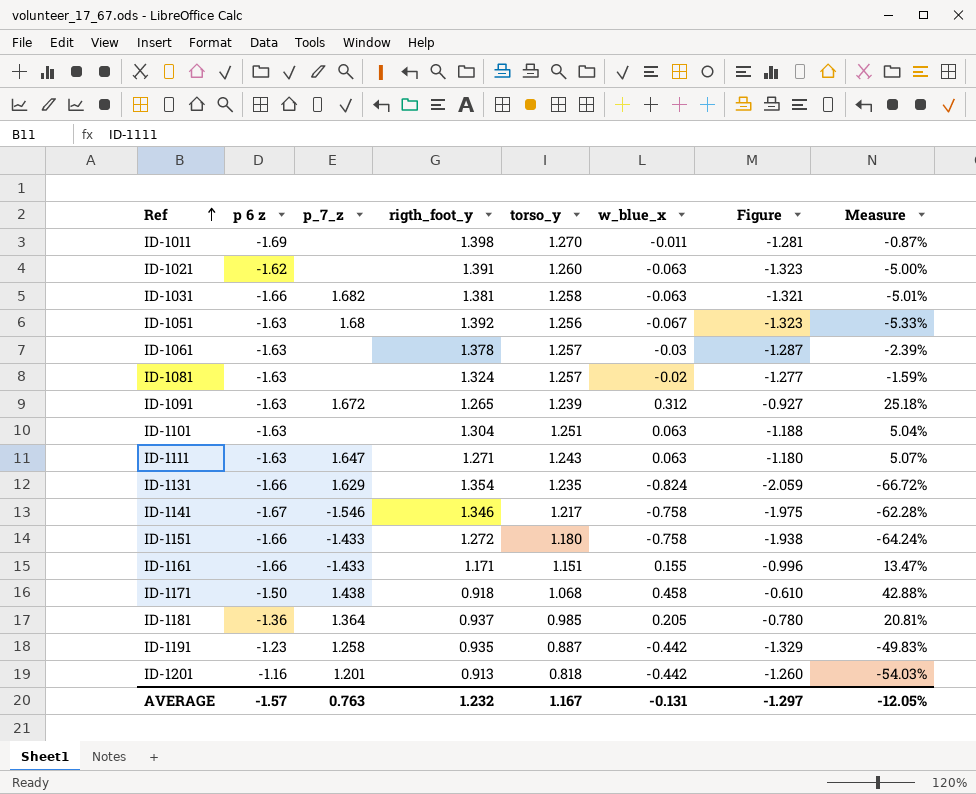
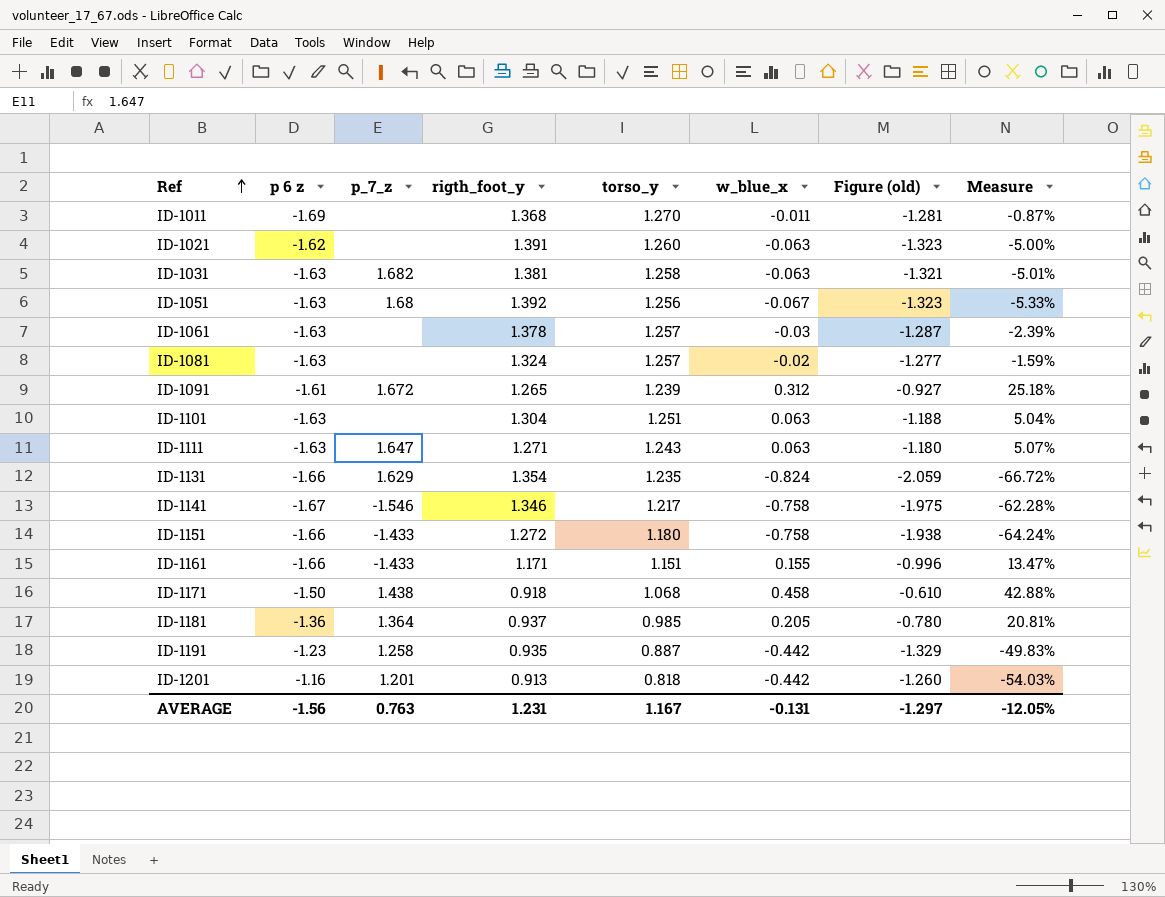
column name: Figure -> Figure (old)
ID-1011 | rigth_foot_y: 1.398 -> 1.368
ID-1031 | p 6 z: -1.66 -> -1.63
ID-1091 | p 6 z: -1.63 -> -1.61
AVERAGE | p 6 z: -1.57 -> -1.56
AVERAGE | rigth_foot_y: 1.232 -> 1.231

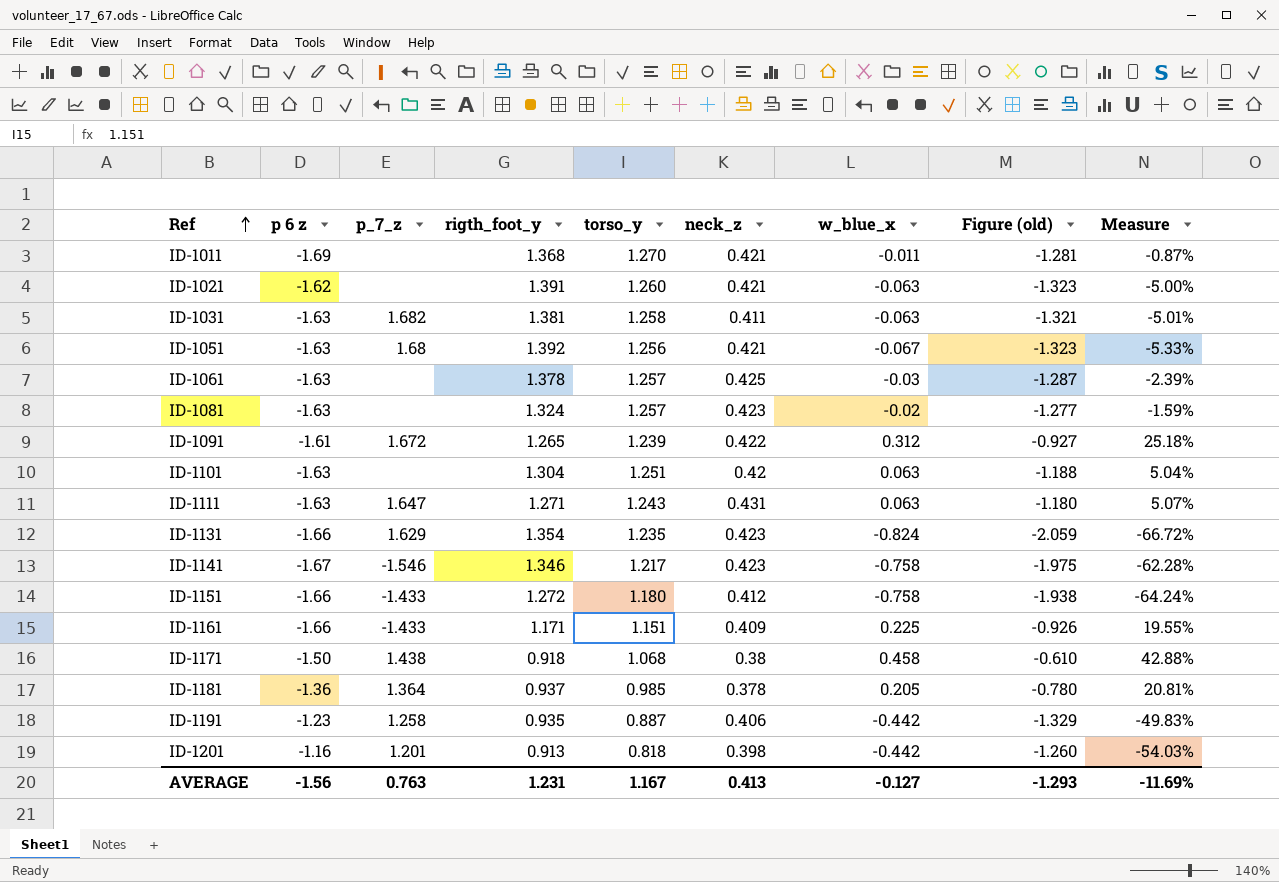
column neck_z | position: none -> 6
ID-1161 | w_blue_x: 0.155 -> 0.225
ID-1161 | Figure (old): -0.996 -> -0.926
ID-1161 | Measure: 13.47% -> 19.55%
AVERAGE | w_blue_x: -0.131 -> -0.127
AVERAGE | Figure (old): -1.297 -> -1.293
AVERAGE | Measure: -12.05% -> -11.69%

